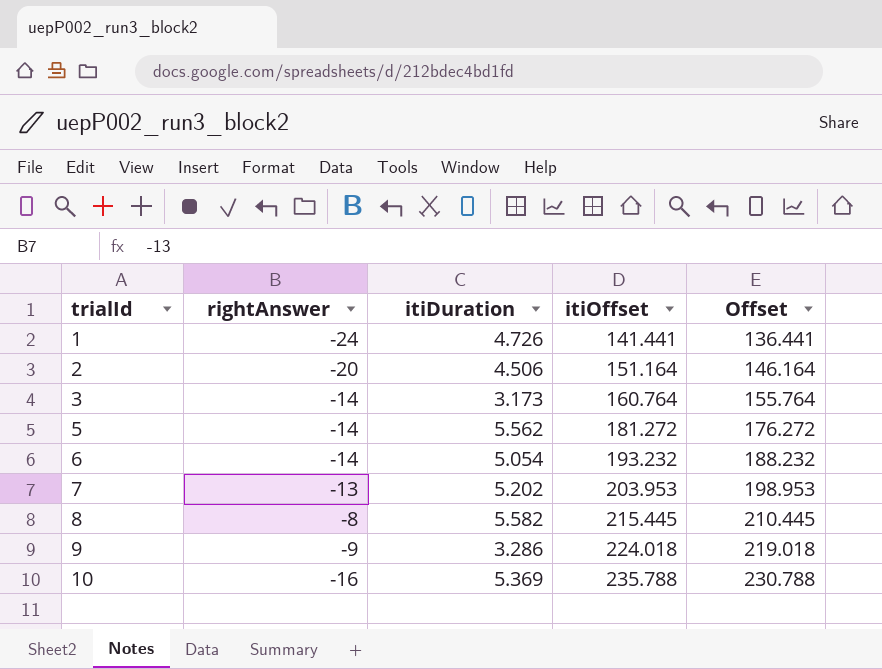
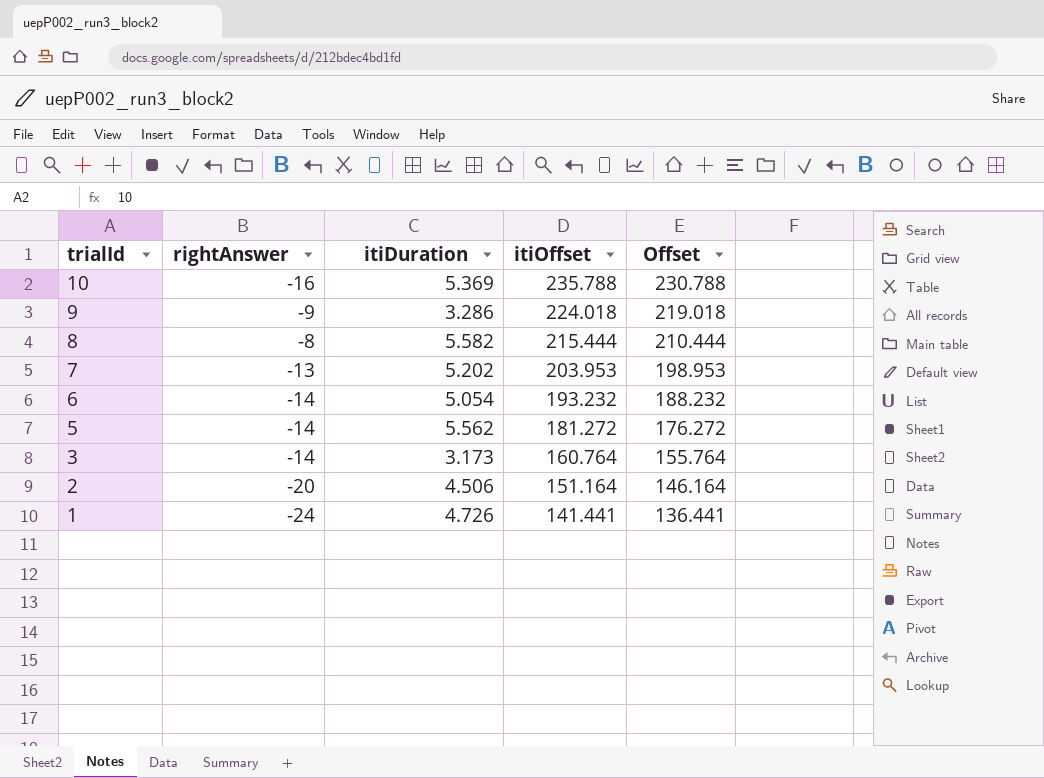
row order: trialId ascending -> trialId descending
8 | itiOffset: 215.445 -> 215.444
8 | Offset: 210.445 -> 210.444

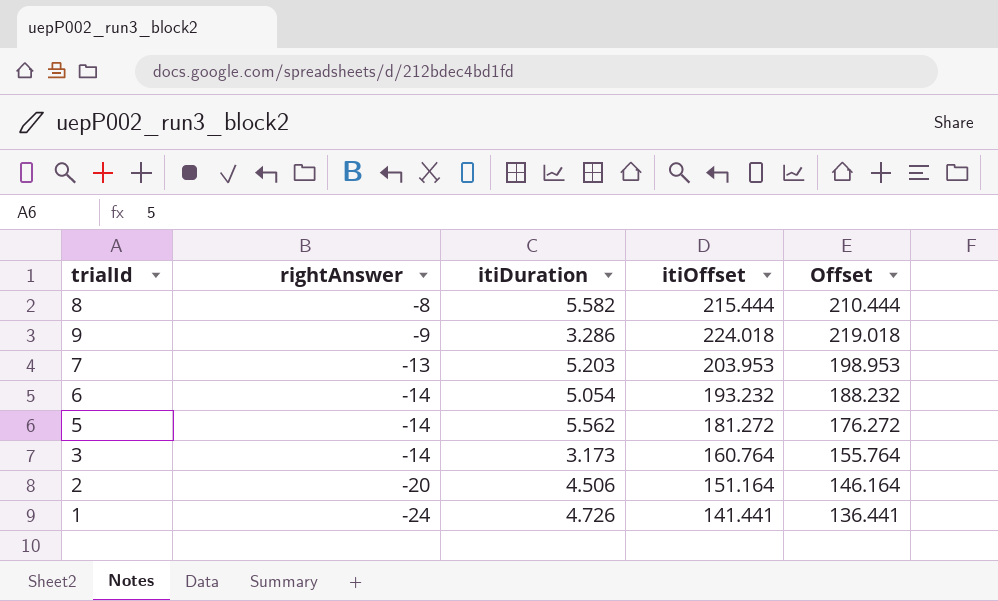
row order: trialId descending -> rightAnswer descending
row 10: -16 | 5.369 | 235.788 | 230.788 -> none
7 | itiDuration: 5.202 -> 5.203

